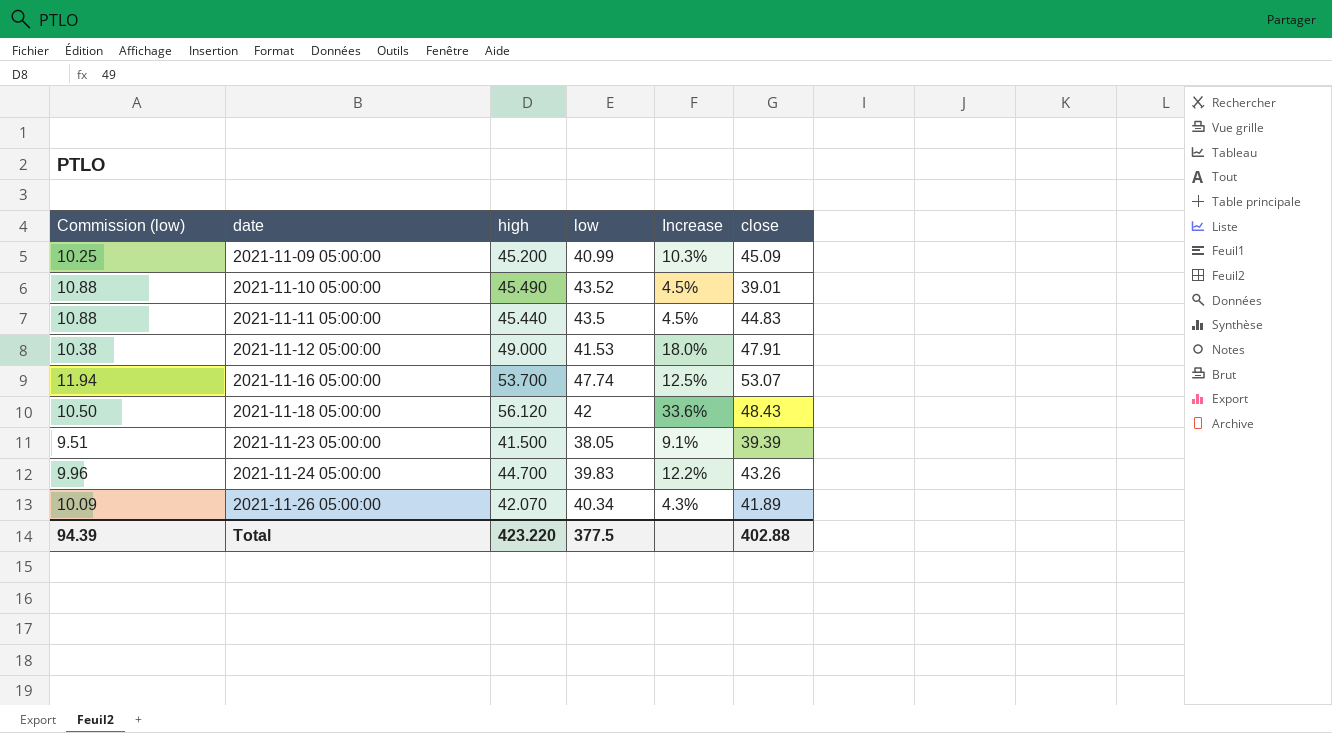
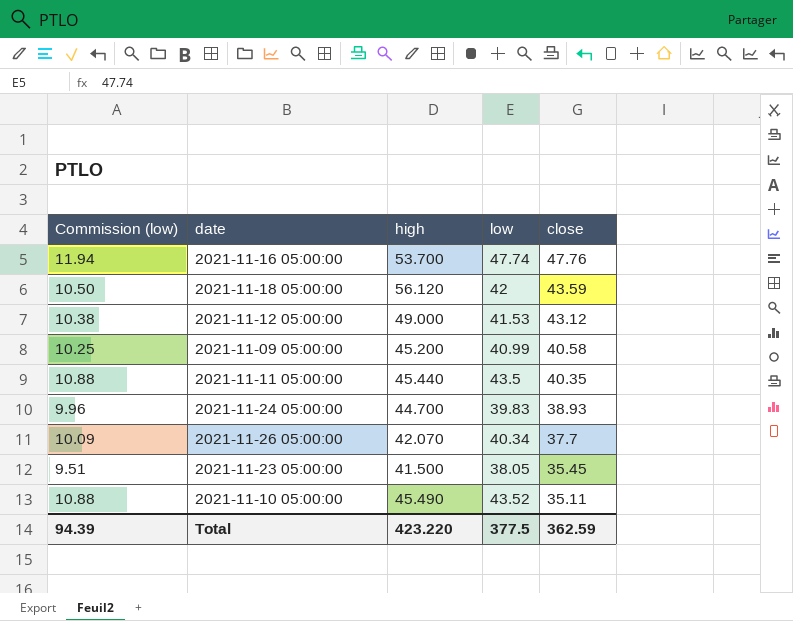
row order: date ascending -> close descending
column Increase | formula: ([high] - [low]) / [low] -> none
2021-11-16 05:00:00 | close: 53.07 -> 47.76
2021-11-18 05:00:00 | close: 48.43 -> 43.59
2021-11-12 05:00:00 | close: 47.91 -> 43.12
2021-11-09 05:00:00 | close: 45.09 -> 40.58
2021-11-11 05:00:00 | close: 44.83 -> 40.35
2021-11-24 05:00:00 | close: 43.26 -> 38.93
2021-11-26 05:00:00 | close: 41.89 -> 37.7
2021-11-23 05:00:00 | close: 39.39 -> 35.45
2021-11-10 05:00:00 | close: 39.01 -> 35.11
Total | close: 402.88 -> 362.59

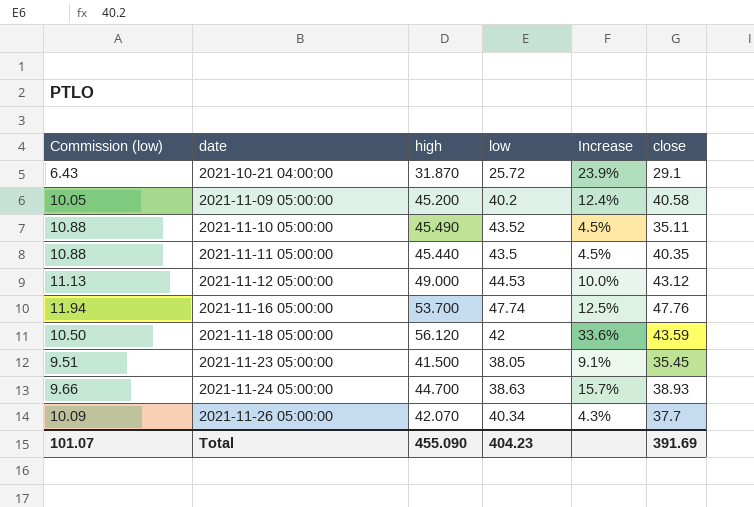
row order: close descending -> date ascending
column Increase | formula: none -> ([high] - [low]) / [low]
row 2021-10-21 04:00:00: none -> 6.43 | 31.870 | 25.72 | 23.9% | 29.1
2021-11-09 05:00:00 | Commission (low): 10.25 -> 10.05
2021-11-09 05:00:00 | low: 40.99 -> 40.2
2021-11-12 05:00:00 | Commission (low): 10.38 -> 11.13
2021-11-12 05:00:00 | low: 41.53 -> 44.53
2021-11-24 05:00:00 | Commission (low): 9.96 -> 9.66
2021-11-24 05:00:00 | low: 39.83 -> 38.63
Total | Commission (low): 94.39 -> 101.07
Total | high: 423.220 -> 455.090
Total | low: 377.5 -> 404.23
Total | close: 362.59 -> 391.69

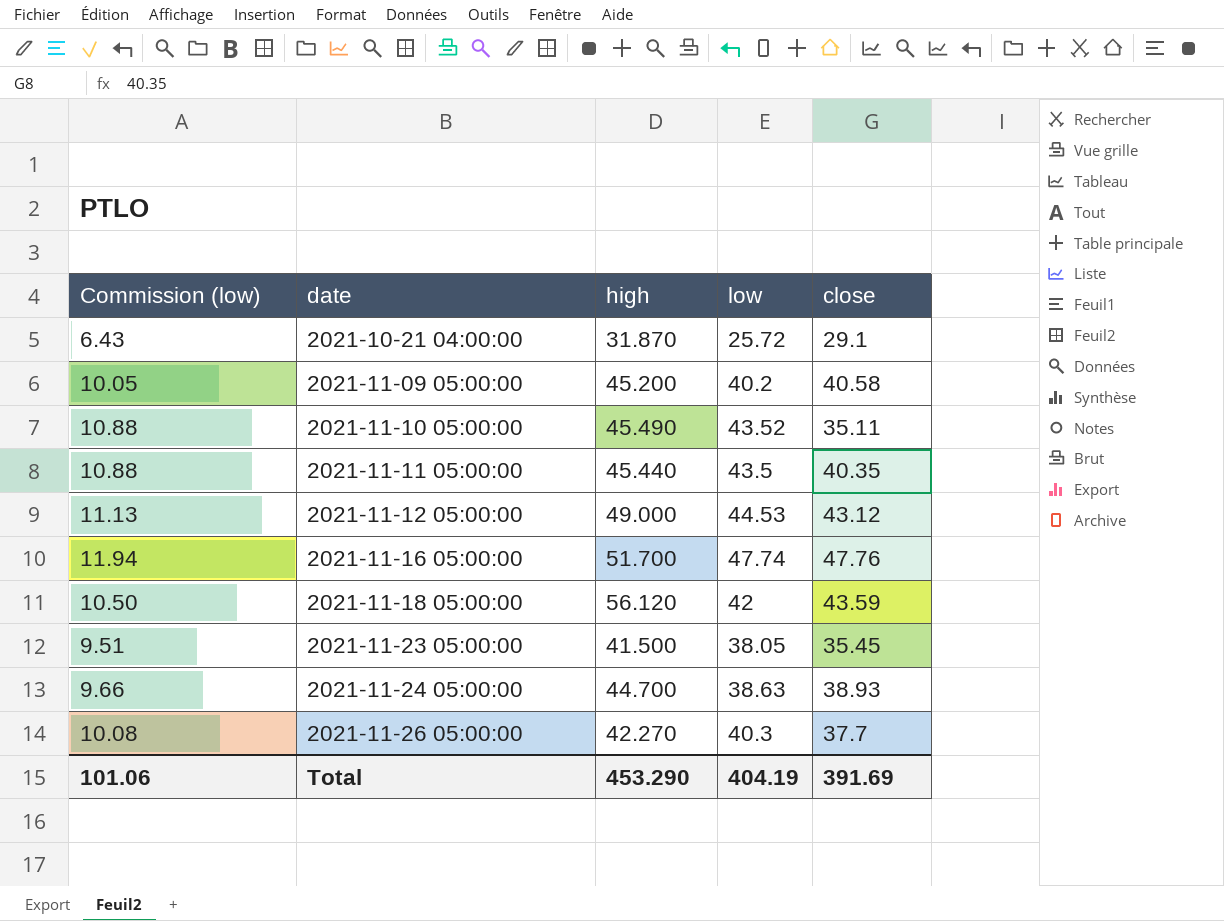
column Increase | formula: ([high] - [low]) / [low] -> none
2021-11-16 05:00:00 | high: 53.700 -> 51.700
2021-11-26 05:00:00 | Commission (low): 10.09 -> 10.08
2021-11-26 05:00:00 | high: 42.070 -> 42.270
2021-11-26 05:00:00 | low: 40.34 -> 40.3
Total | Commission (low): 101.07 -> 101.06
Total | high: 455.090 -> 453.290
Total | low: 404.23 -> 404.19

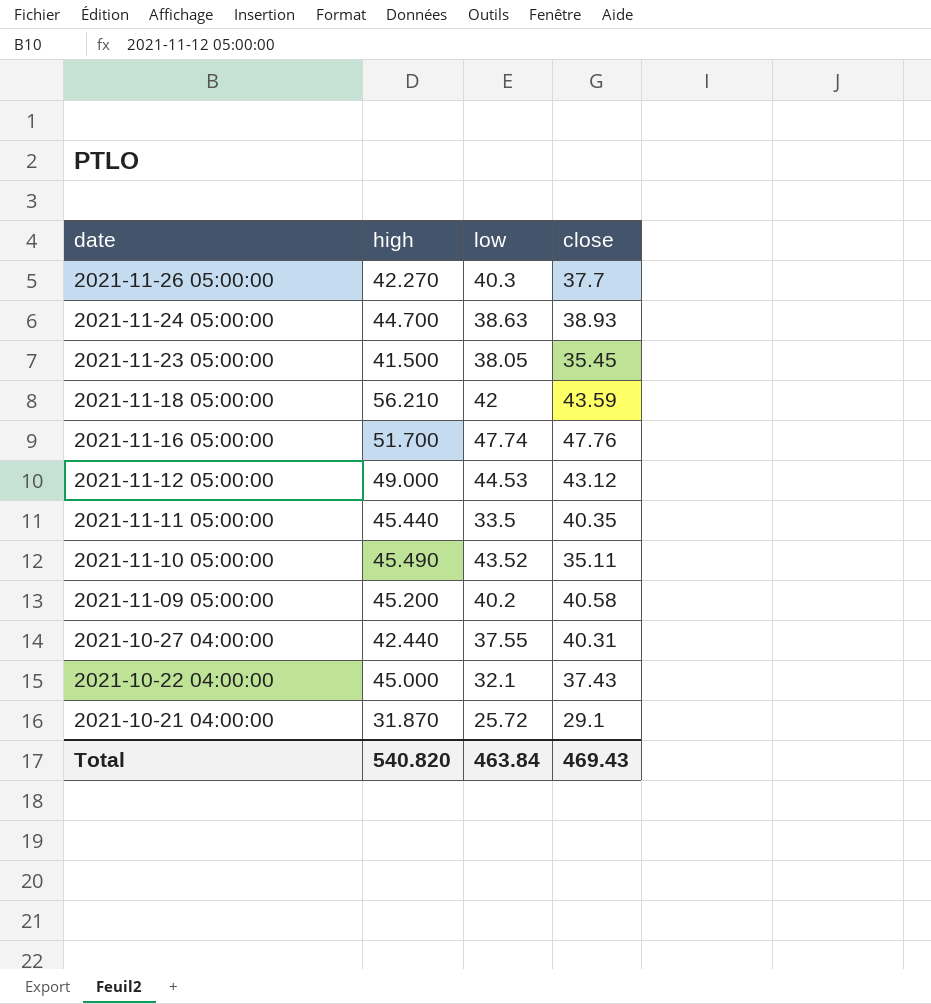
row order: date ascending -> date descending
column Commission (low) | formula: [low] * 0.25 -> none
2021-11-18 05:00:00 | high: 56.120 -> 56.210
2021-11-11 05:00:00 | low: 43.5 -> 33.5
row 2021-10-27 04:00:00: none -> 42.440 | 37.55 | 40.31
row 2021-10-22 04:00:00: none -> 45.000 | 32.1 | 37.43
Total | high: 453.290 -> 540.820
Total | low: 404.19 -> 463.84
Total | close: 391.69 -> 469.43

